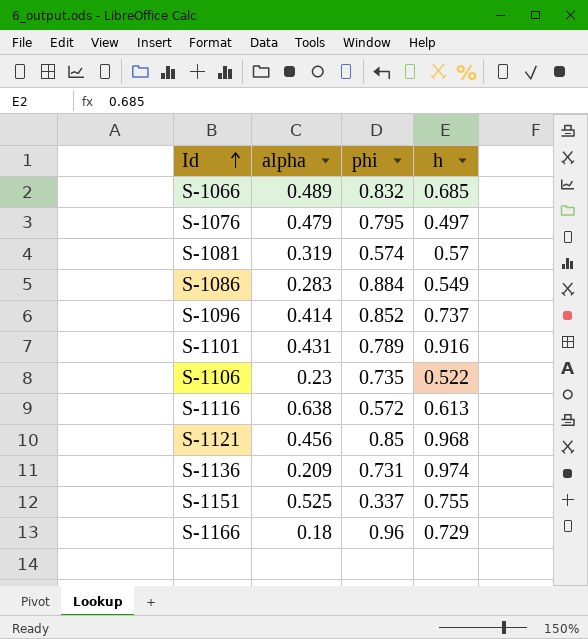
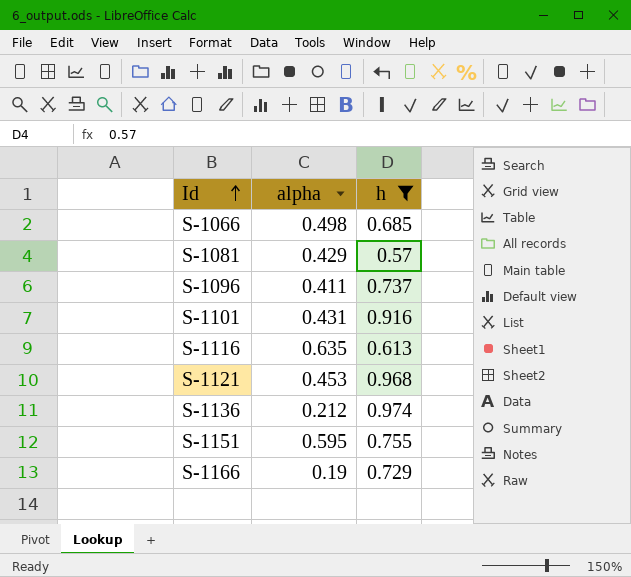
filter: none -> h >= 0.57
column phi | position: 3 -> none
S-1066 | alpha: 0.489 -> 0.498
S-1081 | alpha: 0.319 -> 0.429
S-1096 | alpha: 0.414 -> 0.411
S-1116 | alpha: 0.638 -> 0.635
S-1121 | alpha: 0.456 -> 0.453
S-1136 | alpha: 0.209 -> 0.212
S-1151 | alpha: 0.525 -> 0.595
S-1166 | alpha: 0.18 -> 0.19

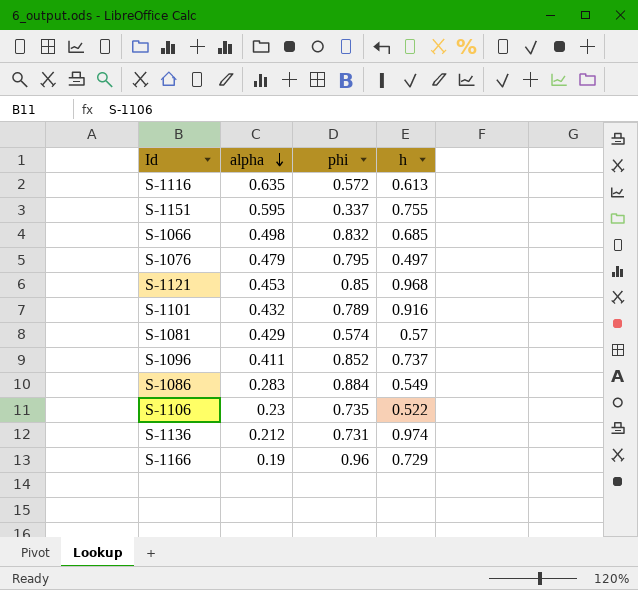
filter: h >= 0.57 -> none
row order: Id ascending -> alpha descending
column phi | position: none -> 3
S-1101 | alpha: 0.431 -> 0.432

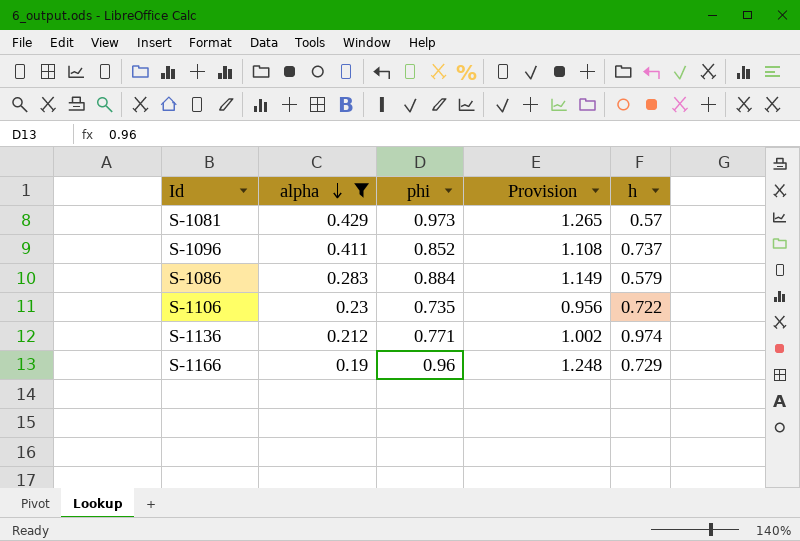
filter: none -> alpha <= 0.429
column Provision | formula: none -> [phi] * 1.3
S-1081 | phi: 0.574 -> 0.973
S-1086 | h: 0.549 -> 0.579
S-1106 | h: 0.522 -> 0.722
S-1136 | phi: 0.731 -> 0.771

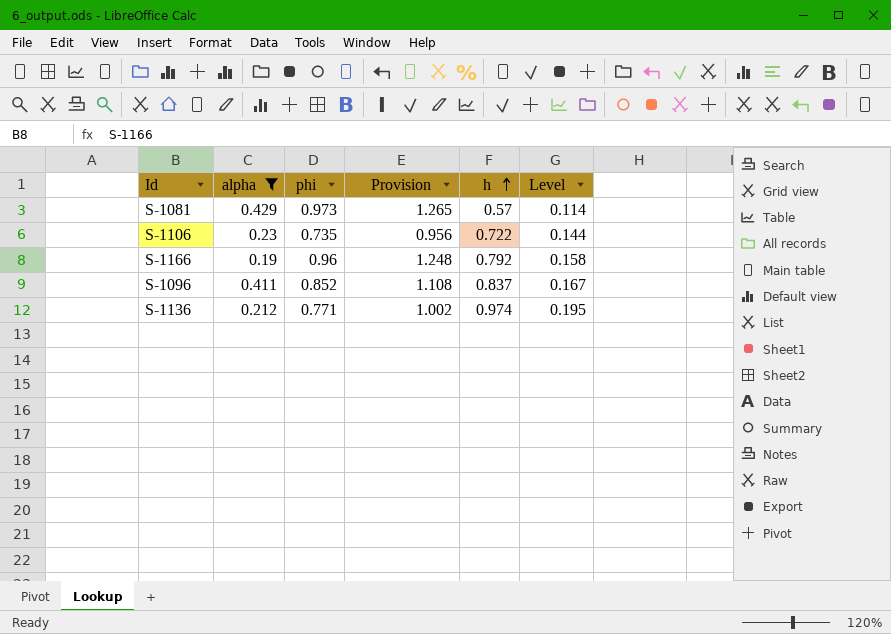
row order: alpha descending -> h ascending
column Level | formula: none -> [h] * 0.2
row S-1086: 0.283 | 0.884 | 1.149 | 0.579 -> none
S-1166 | h: 0.729 -> 0.792
S-1096 | h: 0.737 -> 0.837

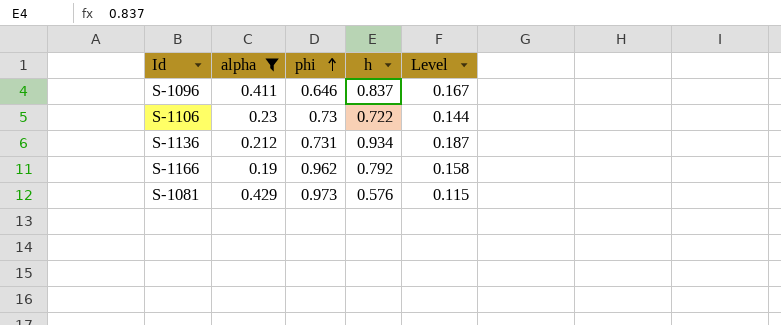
row order: h ascending -> phi ascending
column Provision | formula: [phi] * 1.3 -> none
S-1096 | phi: 0.852 -> 0.646
S-1106 | phi: 0.735 -> 0.73
S-1136 | phi: 0.771 -> 0.731
S-1136 | h: 0.974 -> 0.934
S-1136 | Level: 0.195 -> 0.187
S-1166 | phi: 0.96 -> 0.962
S-1081 | h: 0.57 -> 0.576
S-1081 | Level: 0.114 -> 0.115

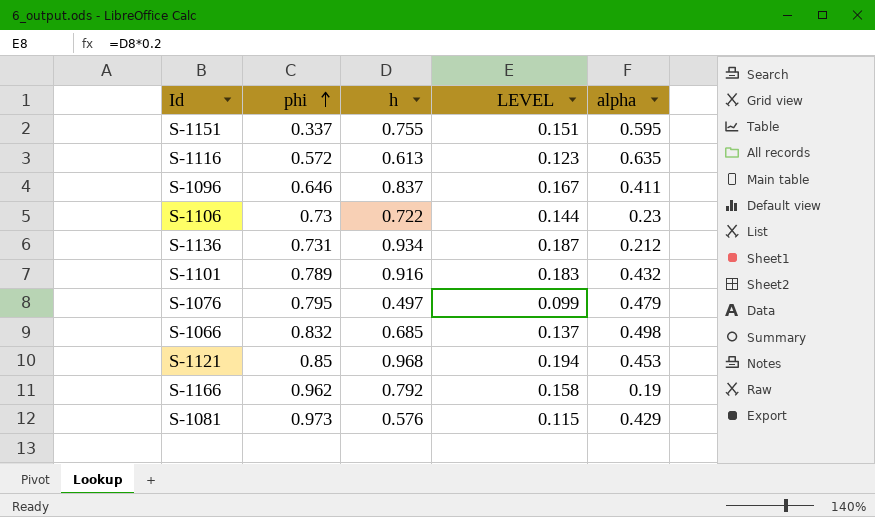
filter: alpha <= 0.429 -> none
column name: Level -> LEVEL
column alpha | position: 2 -> 5

